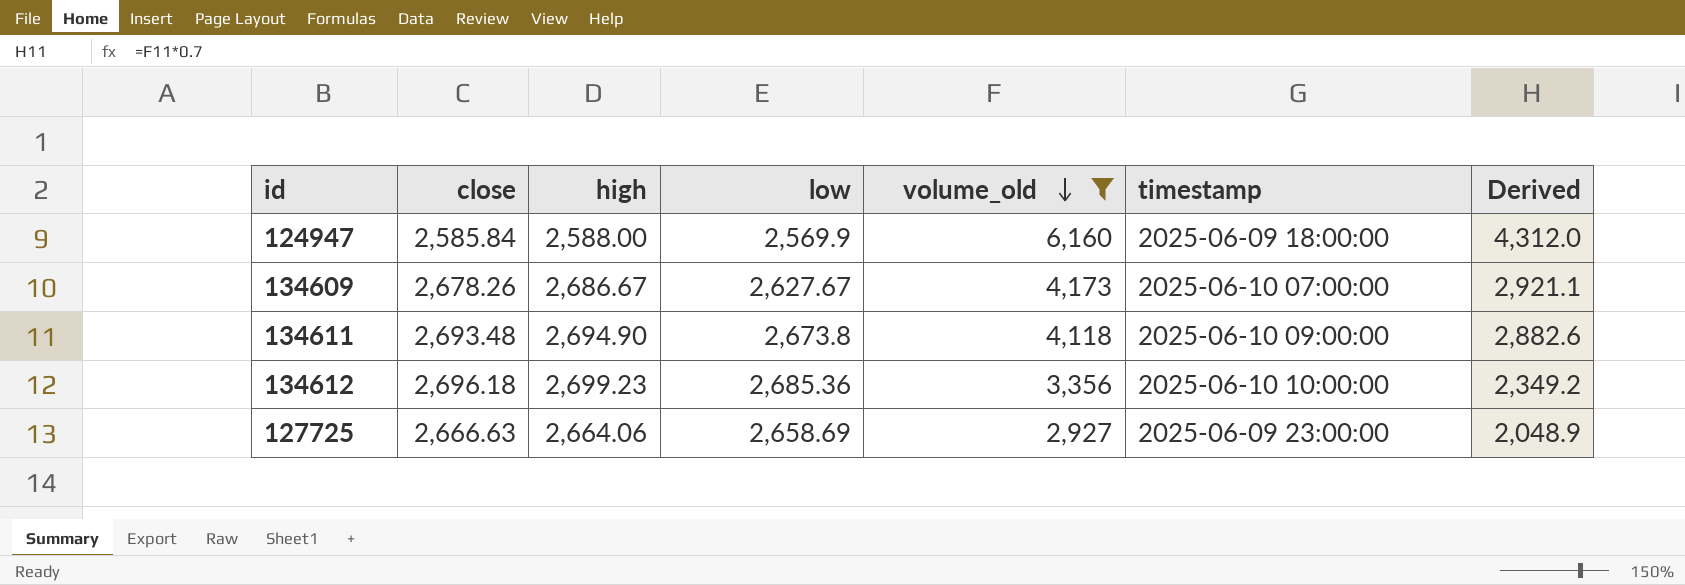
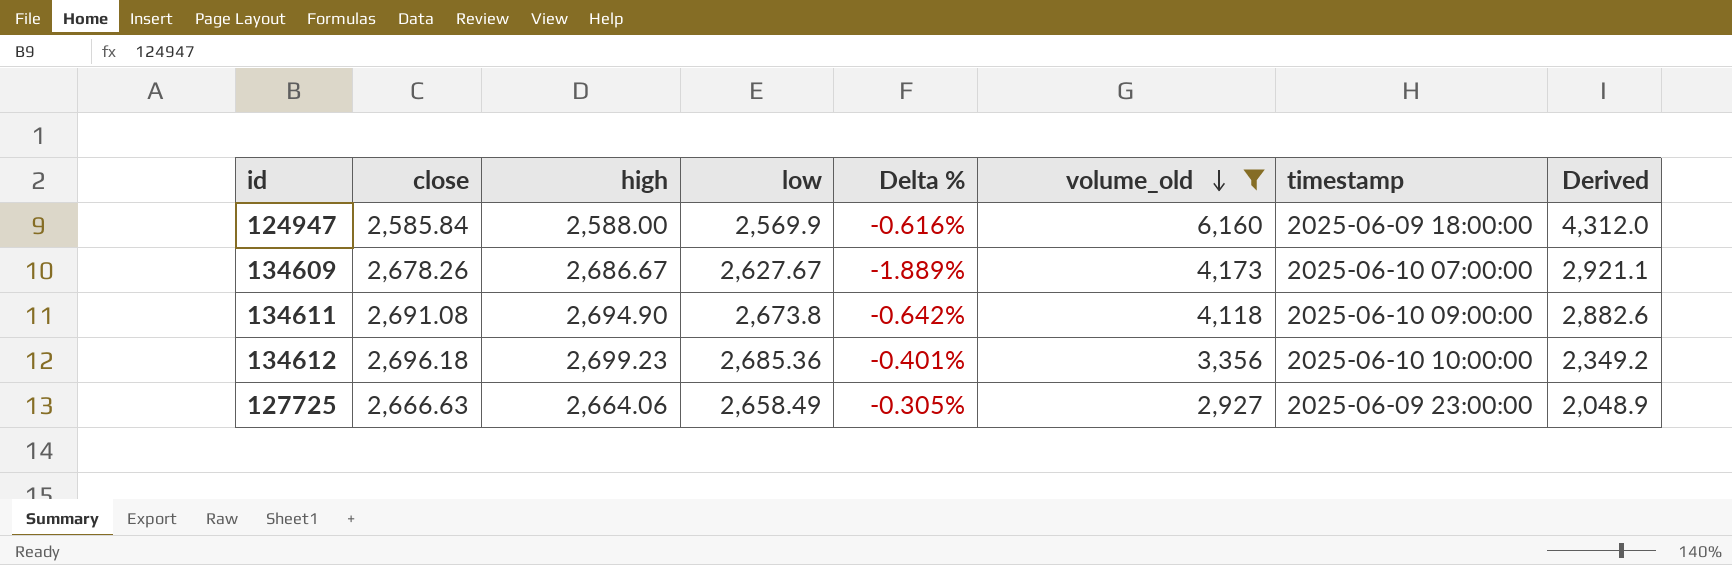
column Delta % | formula: none -> ([low] - [close]) / [close]
134611 | close: 2,693.48 -> 2,691.08
127725 | low: 2,658.69 -> 2,658.49

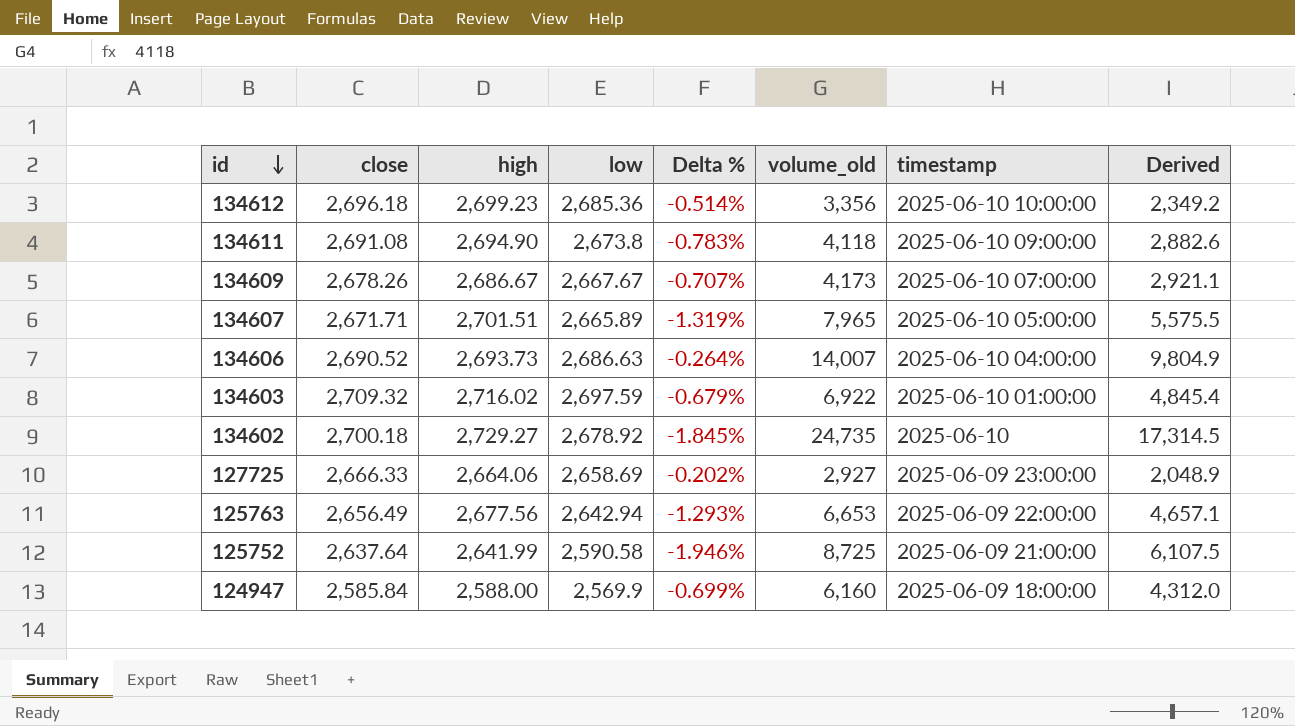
filter: volume_old <= 6,160 -> none
row order: volume_old descending -> id descending
column Delta % | formula: ([low] - [close]) / [close] -> ([low] - [high]) / [high]
134609 | low: 2,627.67 -> 2,667.67
127725 | close: 2,666.63 -> 2,666.33
127725 | low: 2,658.49 -> 2,658.69

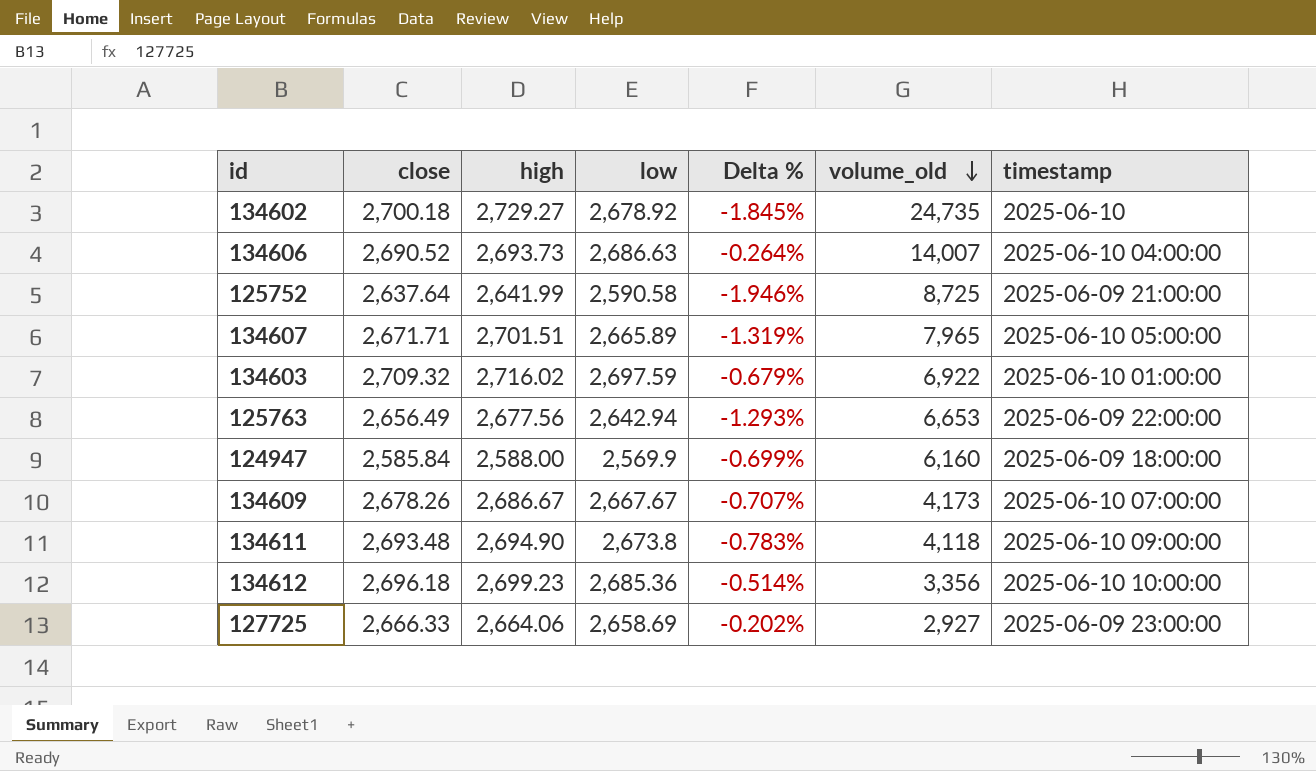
row order: id descending -> volume_old descending
column Derived | formula: [volume_old] * 0.7 -> none
134611 | close: 2,691.08 -> 2,693.48

